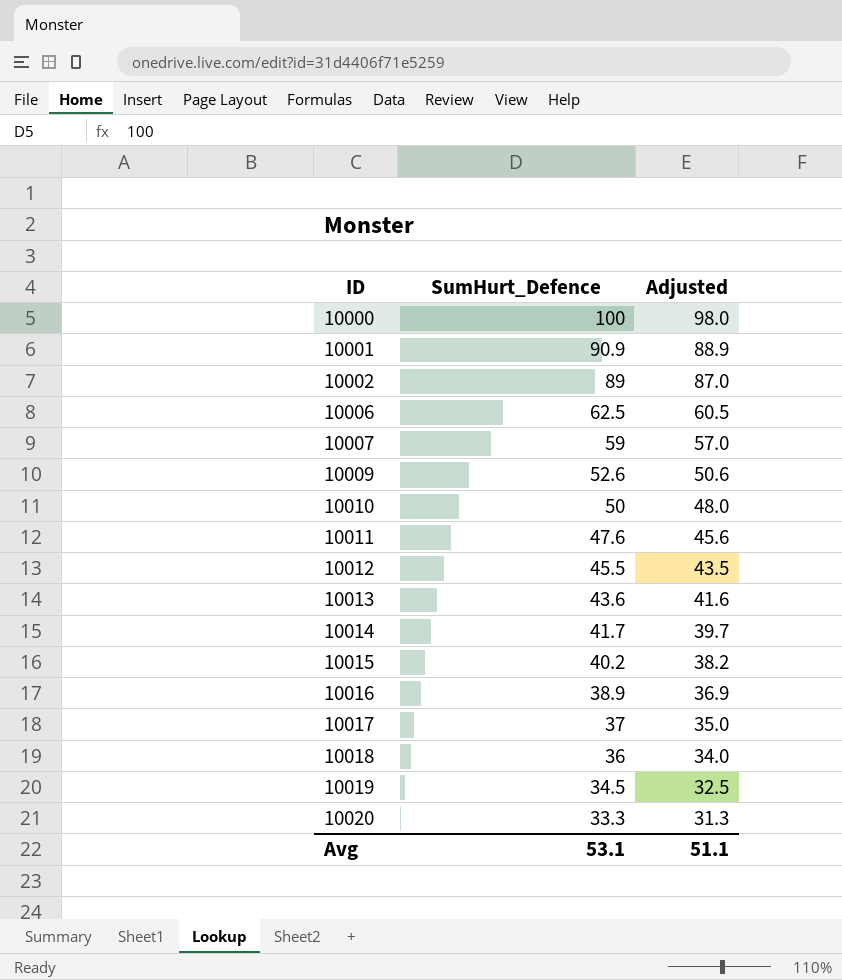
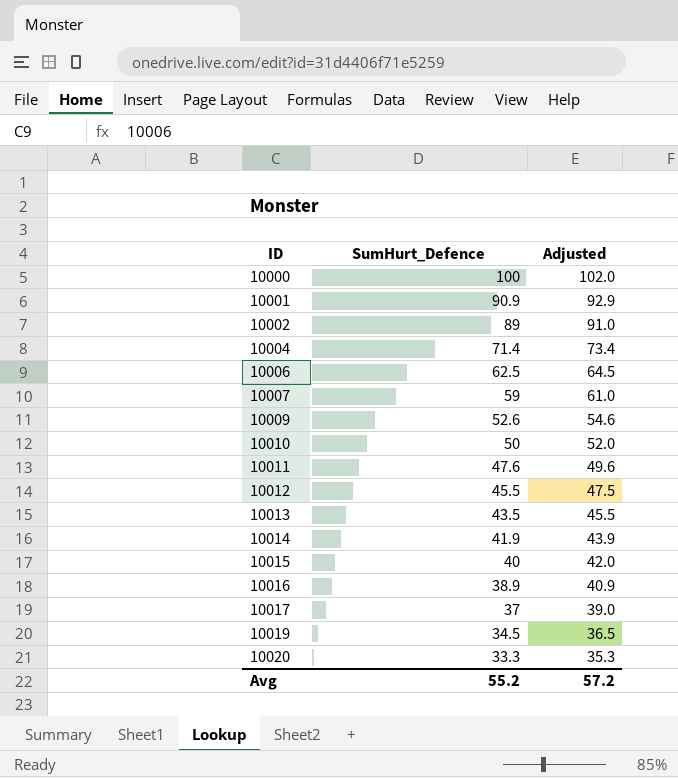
column Adjusted | formula: [SumHurt_Defence] - 2 -> [SumHurt_Defence] + 2
row 10018: 36 | 34.0 -> none
row 10004: none -> 71.4 | 73.4
10013 | SumHurt_Defence: 43.6 -> 43.5
10014 | SumHurt_Defence: 41.7 -> 41.9
10015 | SumHurt_Defence: 40.2 -> 40
Avg | SumHurt_Defence: 53.1 -> 55.2
Avg | Adjusted: 51.1 -> 57.2

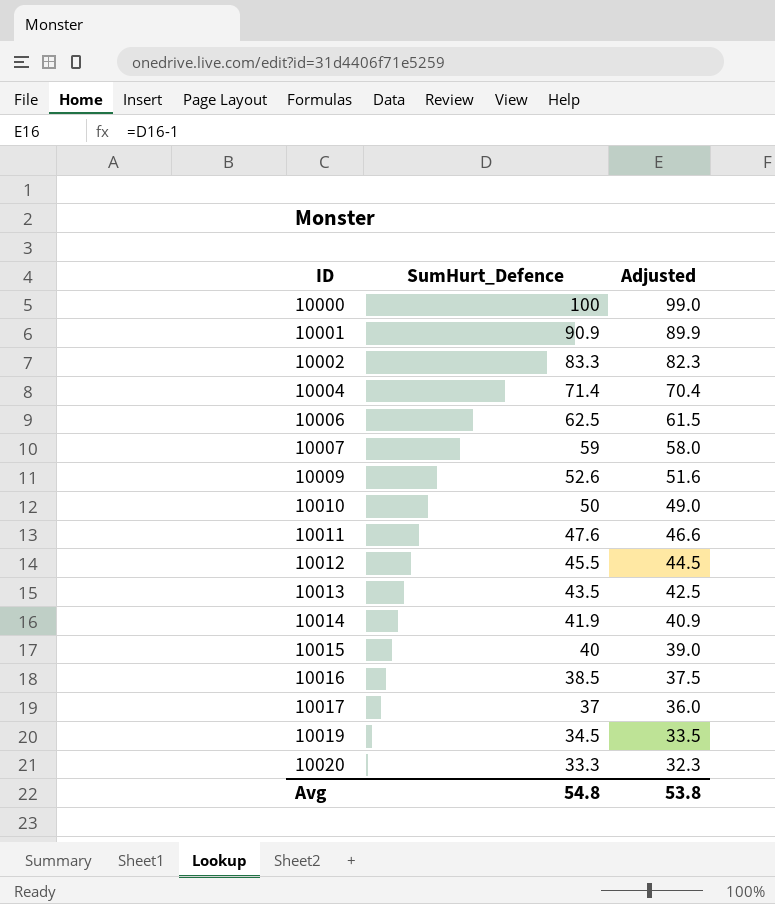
column Adjusted | formula: [SumHurt_Defence] + 2 -> [SumHurt_Defence] - 1
10002 | SumHurt_Defence: 89 -> 83.3
10016 | SumHurt_Defence: 38.9 -> 38.5
Avg | SumHurt_Defence: 55.2 -> 54.8
Avg | Adjusted: 57.2 -> 53.8

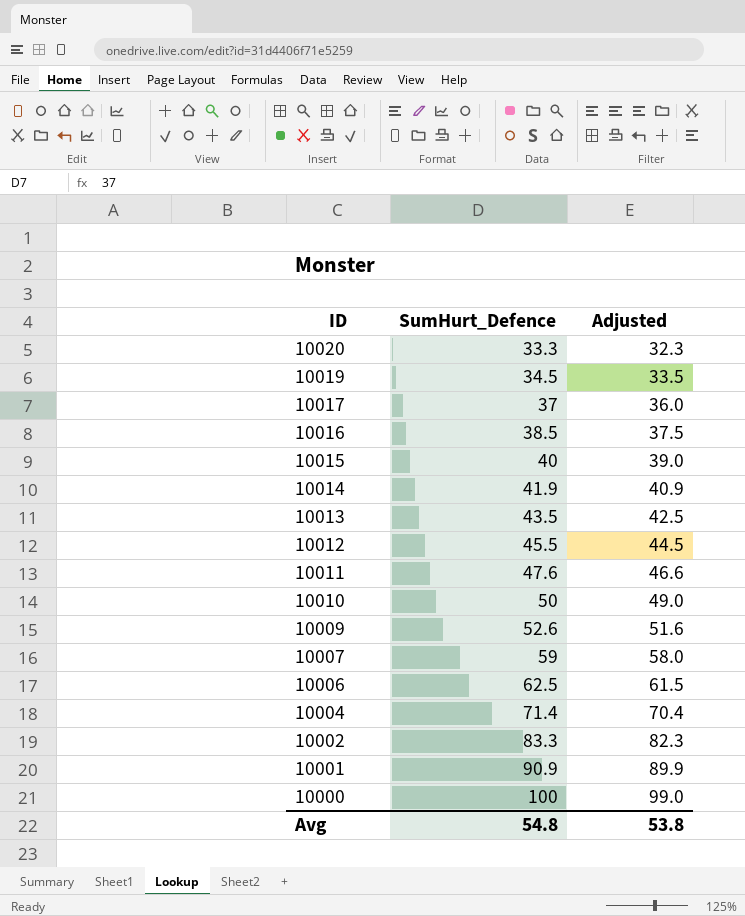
row order: ID ascending -> ID descending

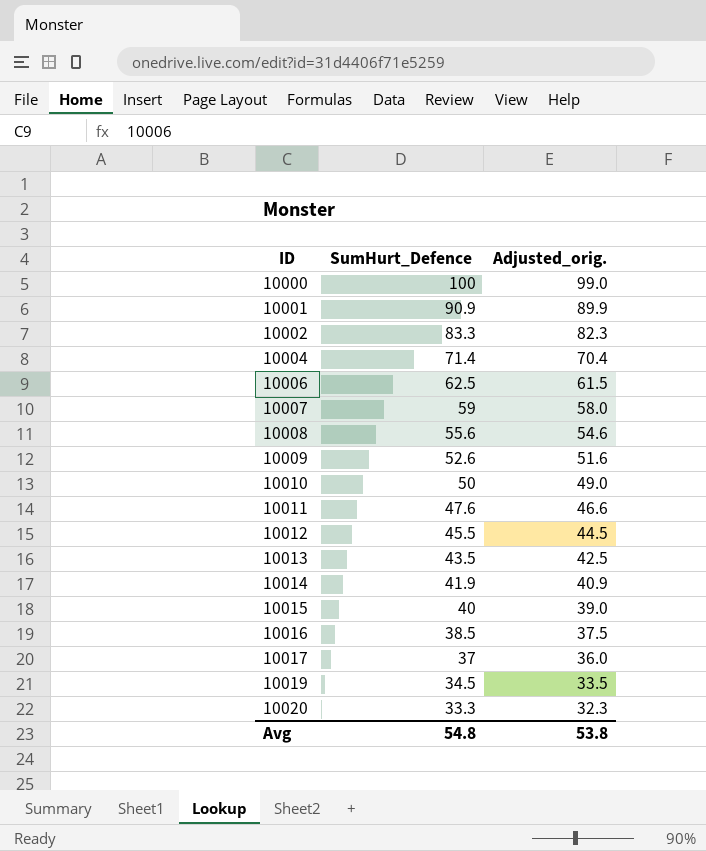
row order: ID descending -> ID ascending
column name: Adjusted -> Adjusted_orig.
row 10008: none -> 55.6 | 54.6

